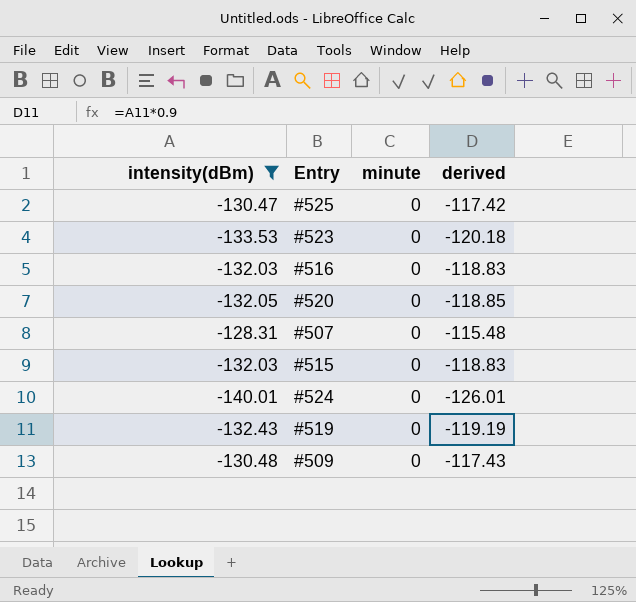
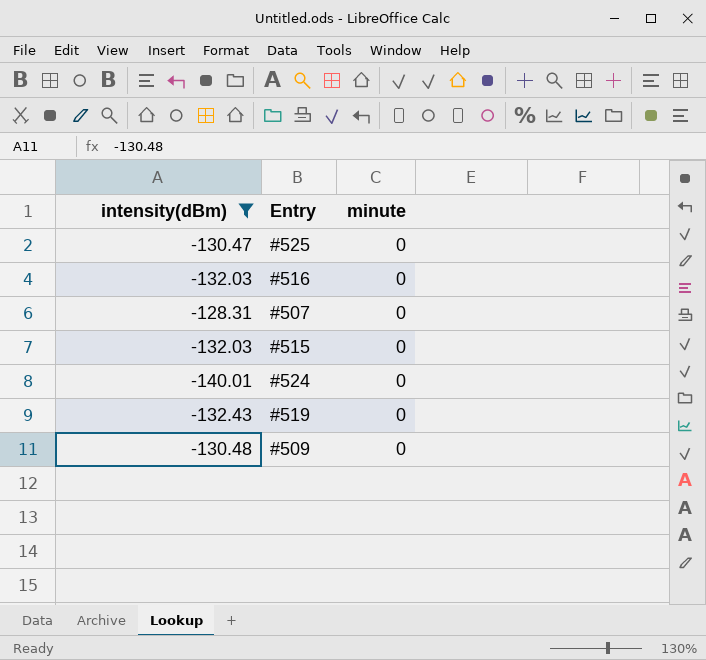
column derived | formula: [intensity(dBm)] * 0.9 -> none
row #523: -133.53 | 0 | -120.18 -> none
row #520: -132.05 | 0 | -118.85 -> none

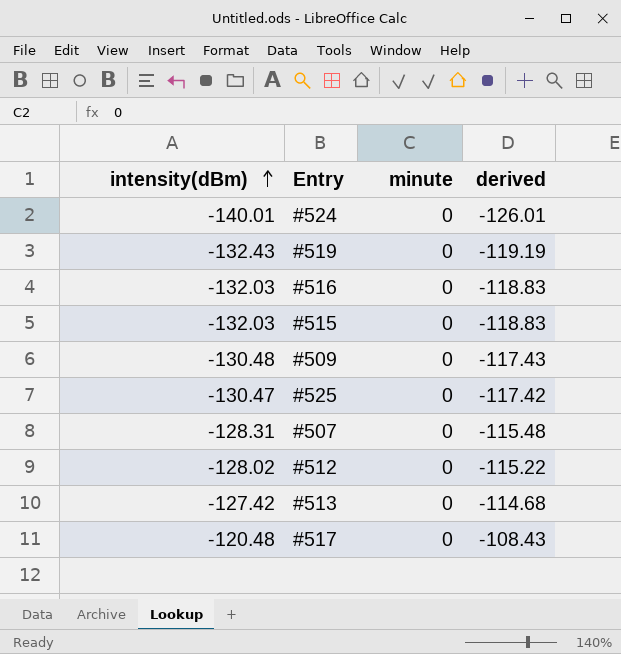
filter: intensity(dBm) <= -128.31 -> none
row order: none -> intensity(dBm) ascending
column derived | formula: none -> [intensity(dBm)] * 0.9

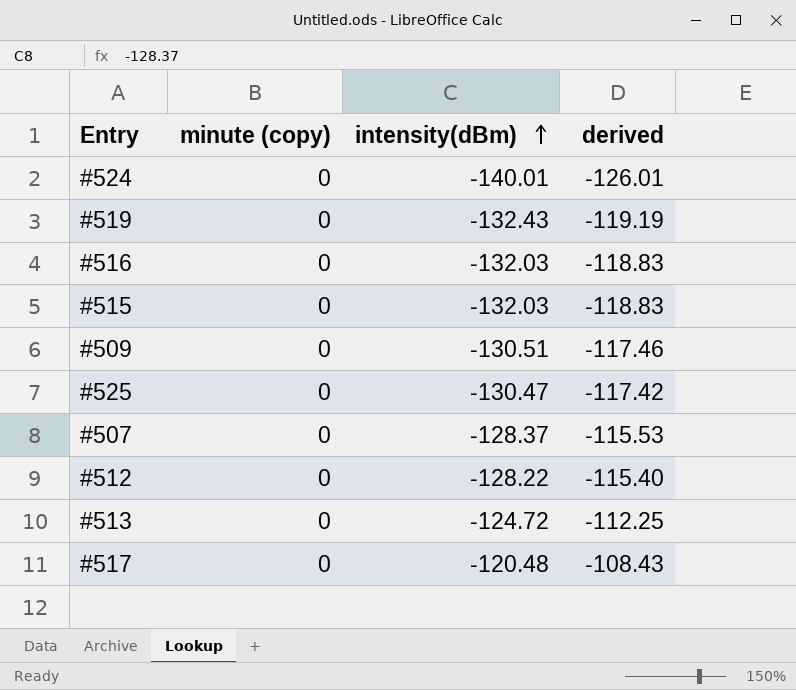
column name: minute -> minute (copy)
column intensity(dBm) | position: 1 -> 3
#509 | intensity(dBm): -130.48 -> -130.51
#509 | derived: -117.43 -> -117.46
#507 | intensity(dBm): -128.31 -> -128.37
#507 | derived: -115.48 -> -115.53
#512 | intensity(dBm): -128.02 -> -128.22
#512 | derived: -115.22 -> -115.40
#513 | intensity(dBm): -127.42 -> -124.72
#513 | derived: -114.68 -> -112.25

